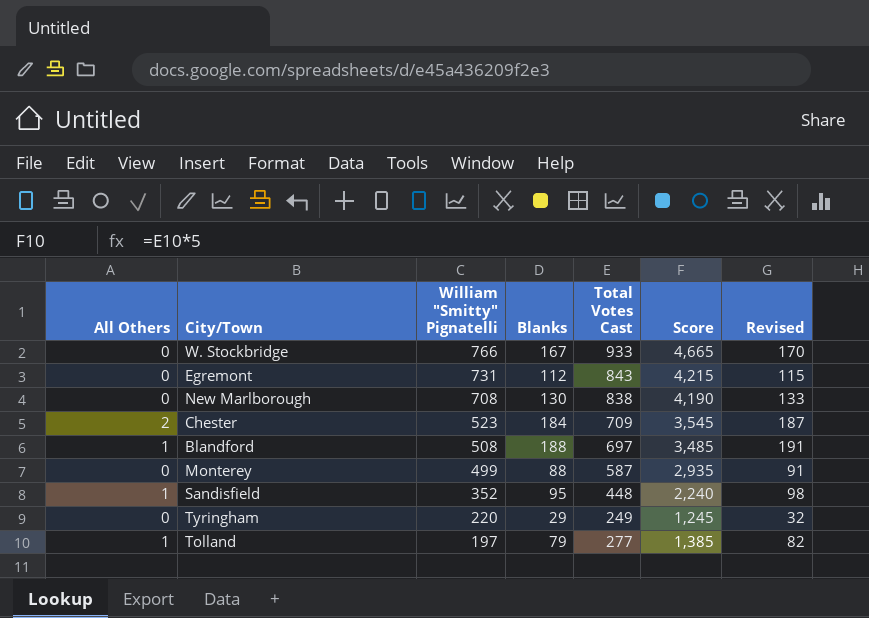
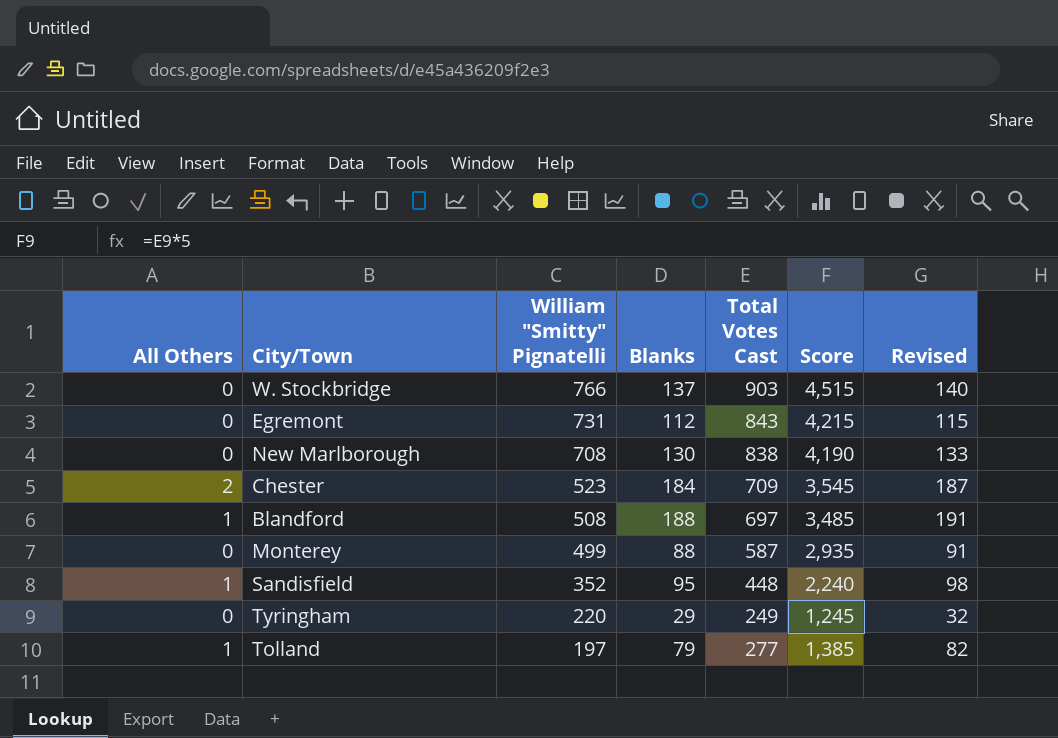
W. Stockbridge | Blanks: 167 -> 137
W. Stockbridge | Total Votes Cast: 933 -> 903
W. Stockbridge | Score: 4,665 -> 4,515
W. Stockbridge | Revised: 170 -> 140

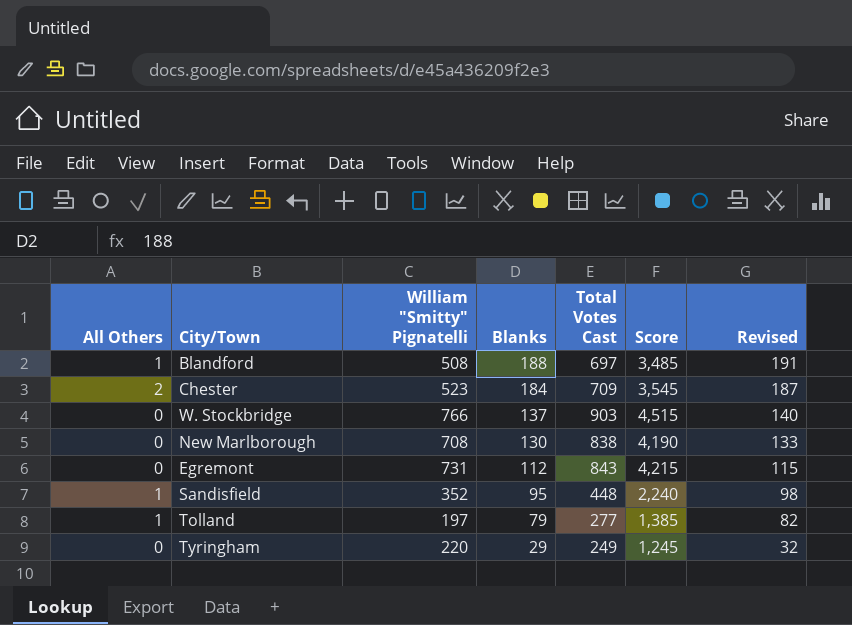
row order: William "Smitty" Pignatelli descending -> Blanks descending
row Monterey: 0 | 499 | 88 | 587 | 2,935 | 91 -> none

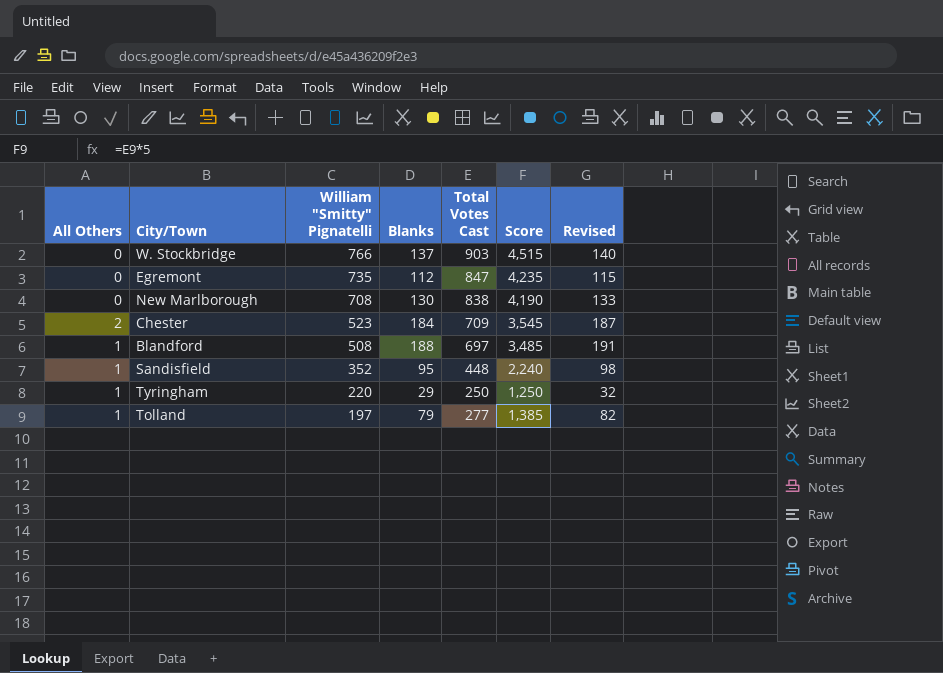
row order: Blanks descending -> William "Smitty" Pignatelli descending
Egremont | William "Smitty" Pignatelli: 731 -> 735
Egremont | Total Votes Cast: 843 -> 847
Egremont | Score: 4,215 -> 4,235
Tyringham | All Others: 0 -> 1
Tyringham | Total Votes Cast: 249 -> 250
Tyringham | Score: 1,245 -> 1,250

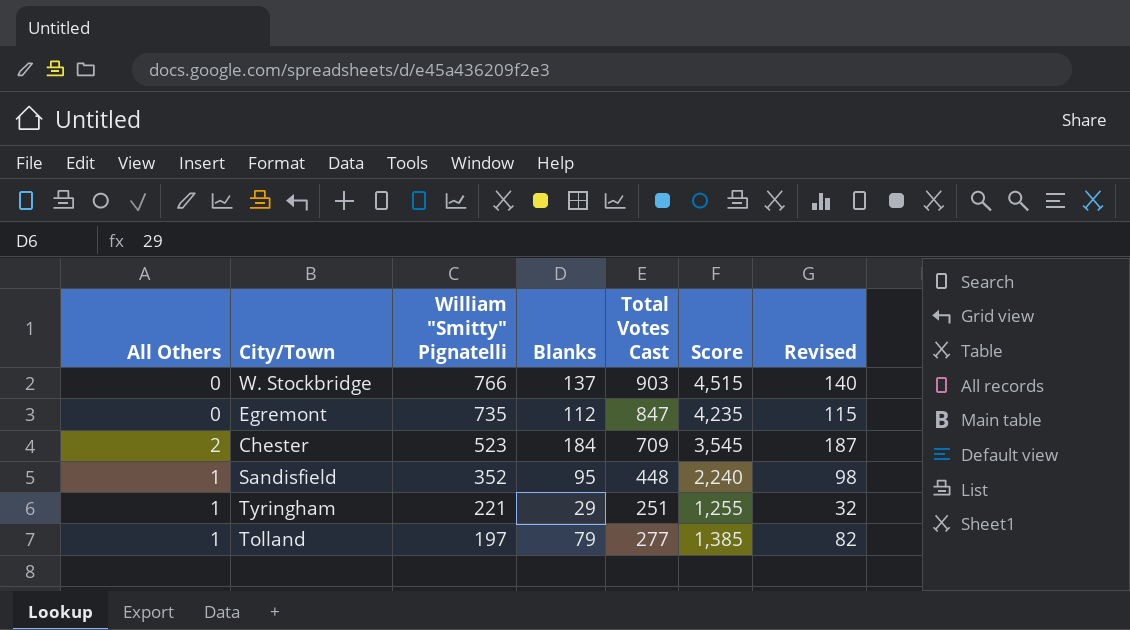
row New Marlborough: 0 | 708 | 130 | 838 | 4,190 | 133 -> none
row Blandford: 1 | 508 | 188 | 697 | 3,485 | 191 -> none
Tyringham | William "Smitty" Pignatelli: 220 -> 221
Tyringham | Total Votes Cast: 250 -> 251
Tyringham | Score: 1,250 -> 1,255

